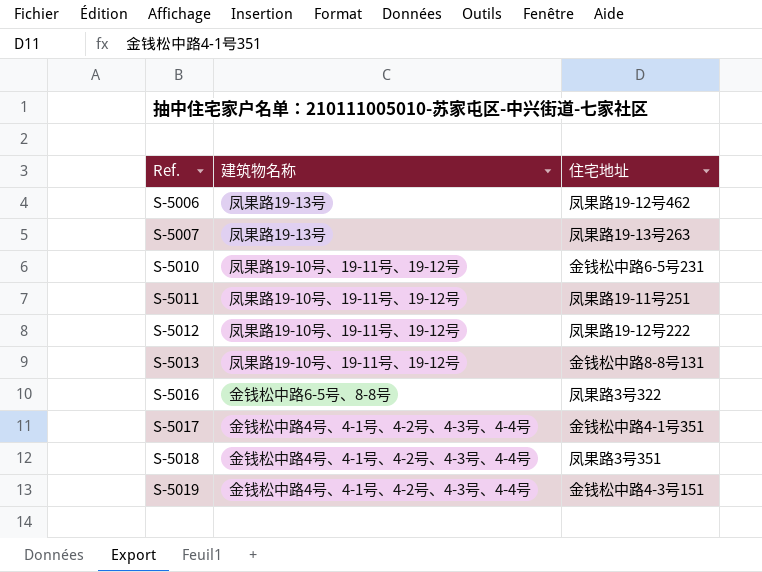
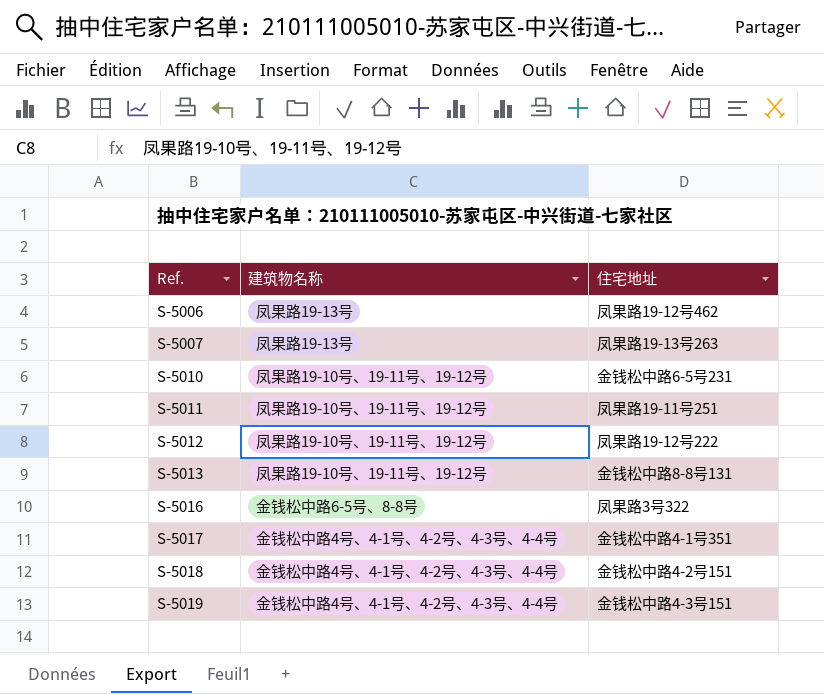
S-5018 | 住宅地址: 凤果路3号351 -> 金钱松中路4-2号151

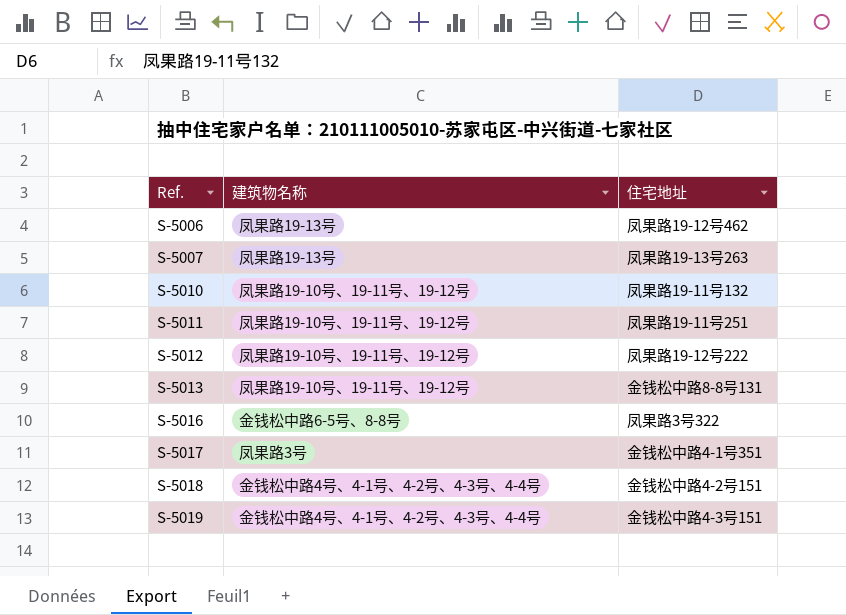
S-5010 | 住宅地址: 金钱松中路6-5号231 -> 凤果路19-11号132
S-5017 | 建筑物名称: 金钱松中路4号、4-1号、4-2号、4-3号、4-4号 -> 凤果路3号

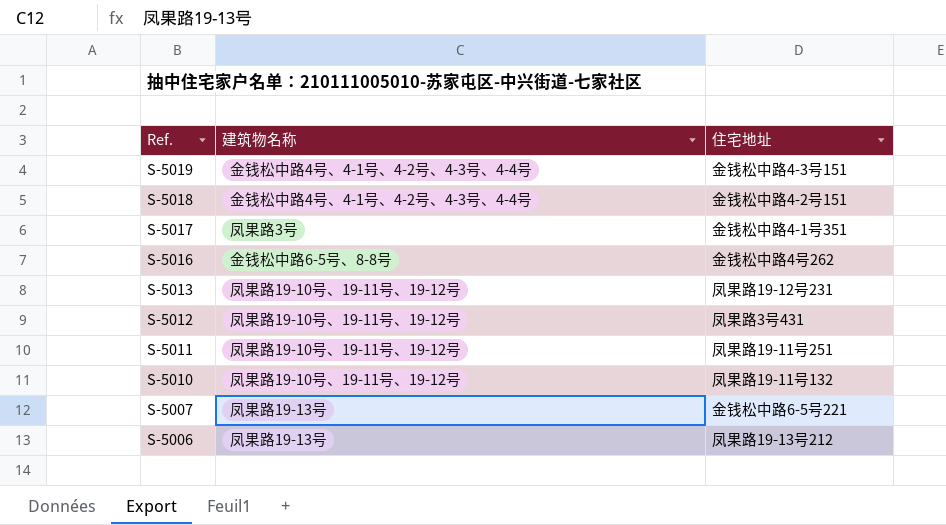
row order: Ref. ascending -> Ref. descending
S-5016 | 住宅地址: 凤果路3号322 -> 金钱松中路4号262
S-5013 | 住宅地址: 金钱松中路8-8号131 -> 凤果路19-12号231
S-5012 | 住宅地址: 凤果路19-12号222 -> 凤果路3号431
S-5007 | 住宅地址: 凤果路19-13号263 -> 金钱松中路6-5号221
S-5006 | 住宅地址: 凤果路19-12号462 -> 凤果路19-13号212

